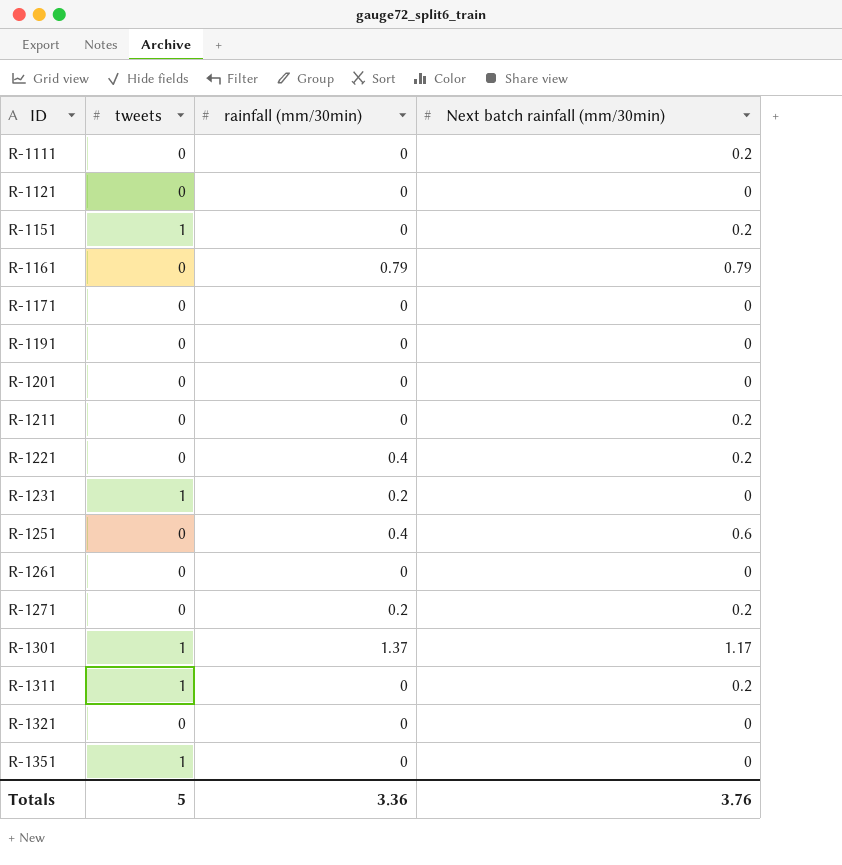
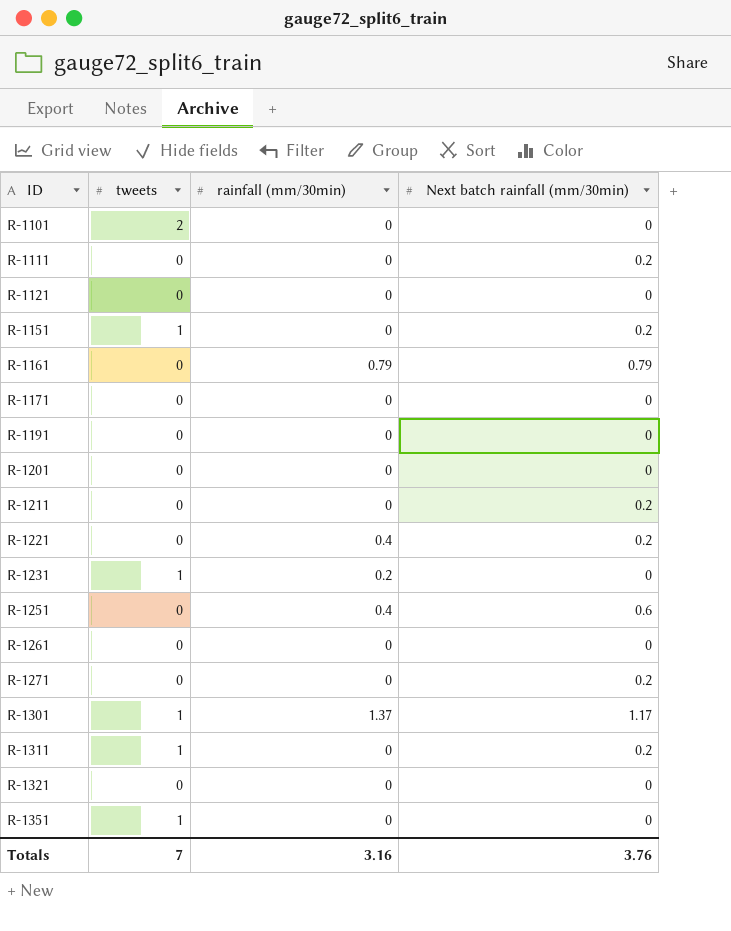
row R-1101: none -> 2 | 0 | 0
R-1271 | rainfall (mm/30min): 0.2 -> 0
Totals | tweets: 5 -> 7
Totals | rainfall (mm/30min): 3.36 -> 3.16

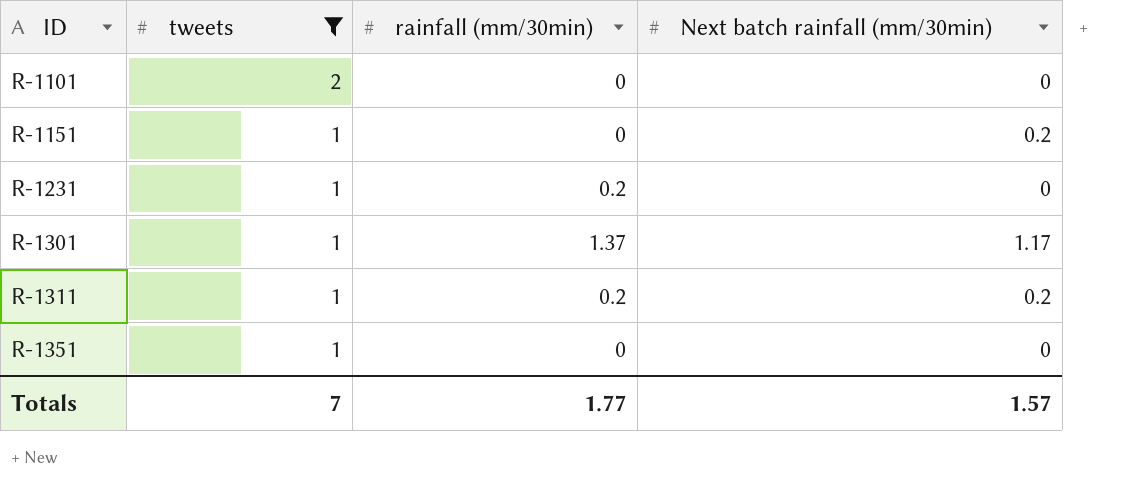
filter: none -> tweets != 0
R-1311 | rainfall (mm/30min): 0 -> 0.2
Totals | rainfall (mm/30min): 3.16 -> 1.77
Totals | Next batch rainfall (mm/30min): 3.76 -> 1.57

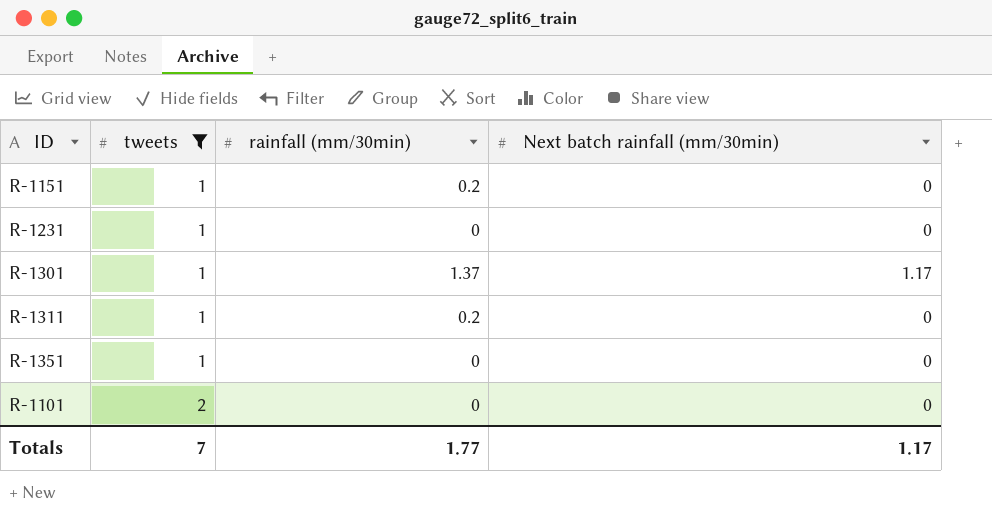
row order: ID ascending -> tweets ascending
R-1151 | rainfall (mm/30min): 0 -> 0.2
R-1151 | Next batch rainfall (mm/30min): 0.2 -> 0
R-1231 | rainfall (mm/30min): 0.2 -> 0
R-1311 | Next batch rainfall (mm/30min): 0.2 -> 0
Totals | Next batch rainfall (mm/30min): 1.57 -> 1.17

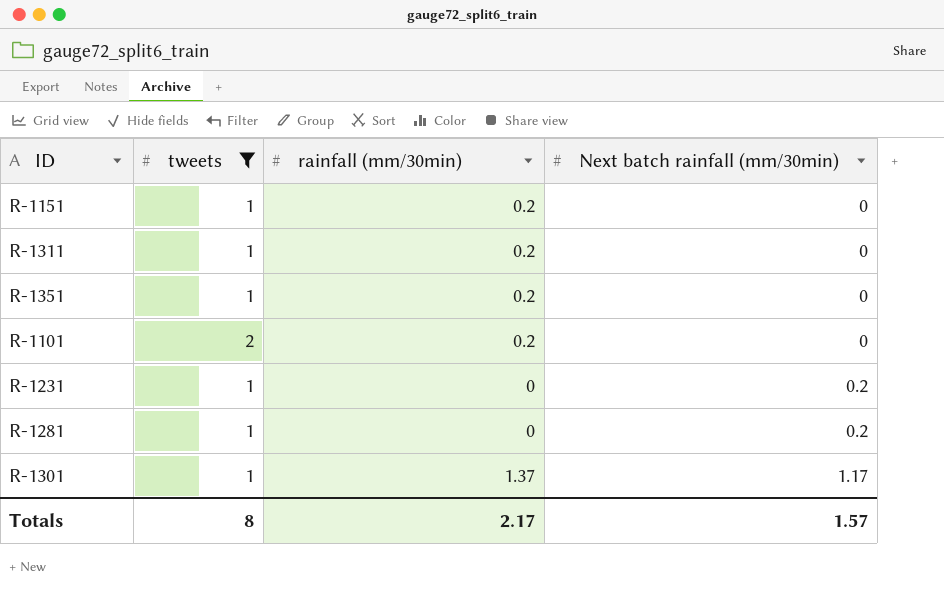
row order: tweets ascending -> Next batch rainfall (mm/30min) ascending
R-1351 | rainfall (mm/30min): 0 -> 0.2
R-1101 | rainfall (mm/30min): 0 -> 0.2
R-1231 | Next batch rainfall (mm/30min): 0 -> 0.2
row R-1281: none -> 1 | 0 | 0.2
Totals | tweets: 7 -> 8
Totals | rainfall (mm/30min): 1.77 -> 2.17
Totals | Next batch rainfall (mm/30min): 1.17 -> 1.57

